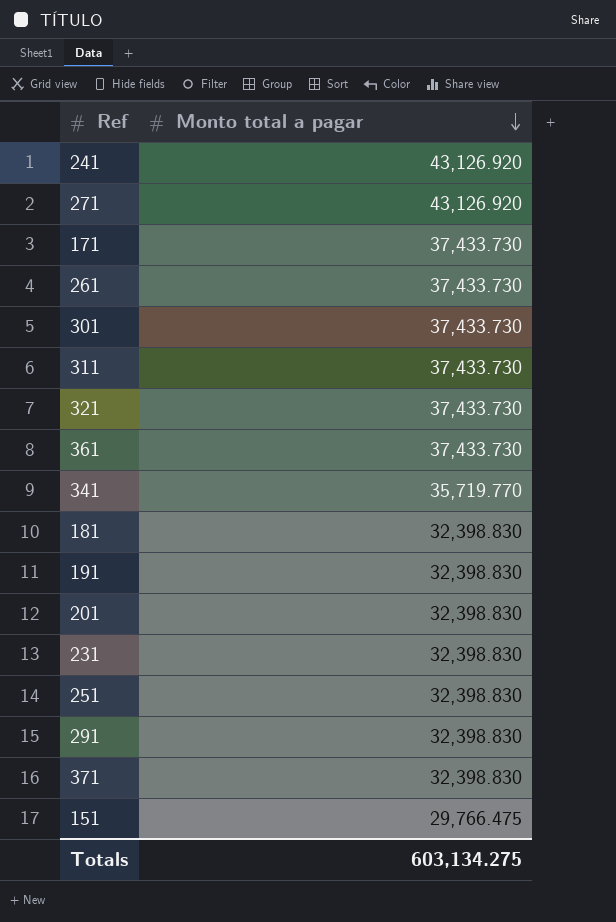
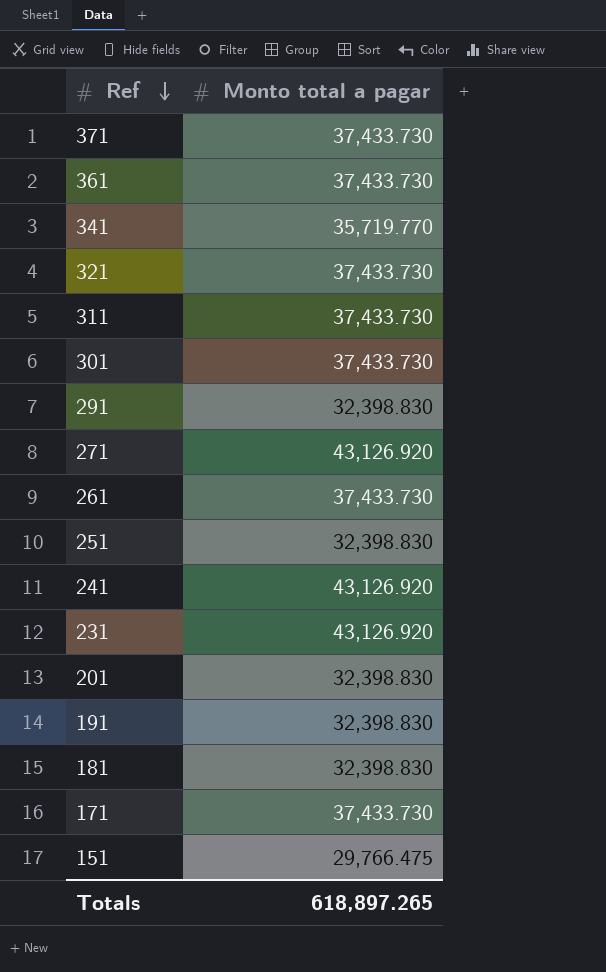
row order: Monto total a pagar descending -> Ref descending
371 | Monto total a pagar: 32,398.830 -> 37,433.730
231 | Monto total a pagar: 32,398.830 -> 43,126.920
Totals | Monto total a pagar: 603,134.275 -> 618,897.265

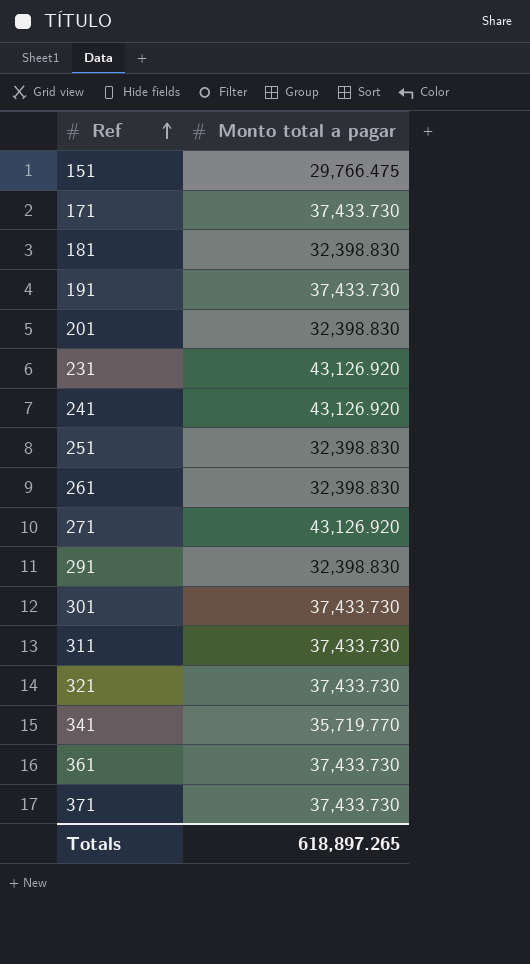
row order: Ref descending -> Ref ascending
191 | Monto total a pagar: 32,398.830 -> 37,433.730
261 | Monto total a pagar: 37,433.730 -> 32,398.830

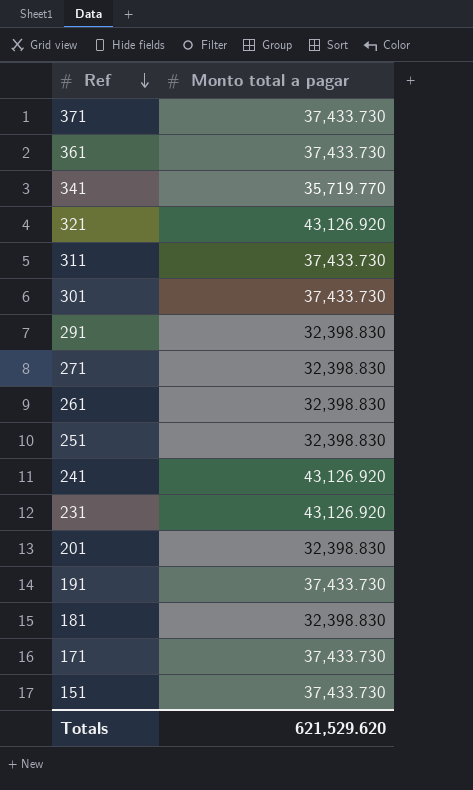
row order: Ref ascending -> Ref descending
321 | Monto total a pagar: 37,433.730 -> 43,126.920
271 | Monto total a pagar: 43,126.920 -> 32,398.830
151 | Monto total a pagar: 29,766.475 -> 37,433.730
Totals | Monto total a pagar: 618,897.265 -> 621,529.620

